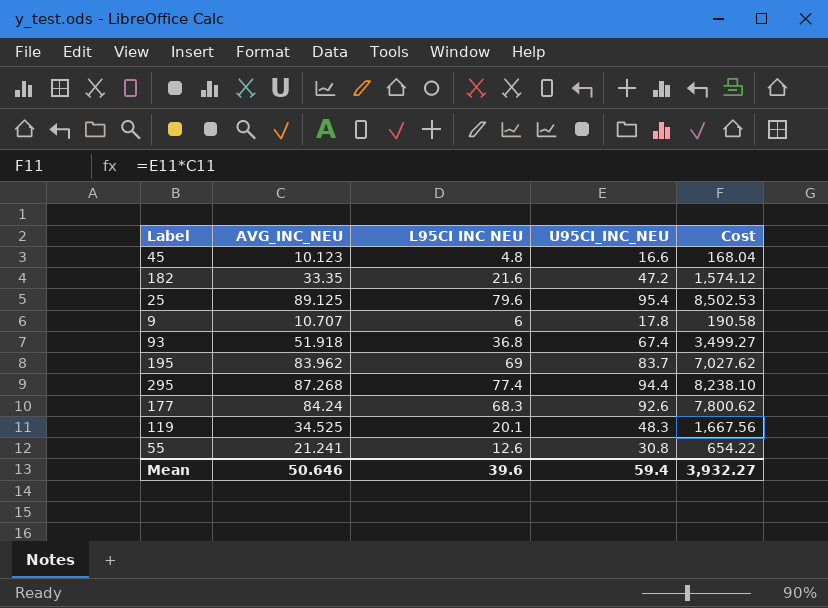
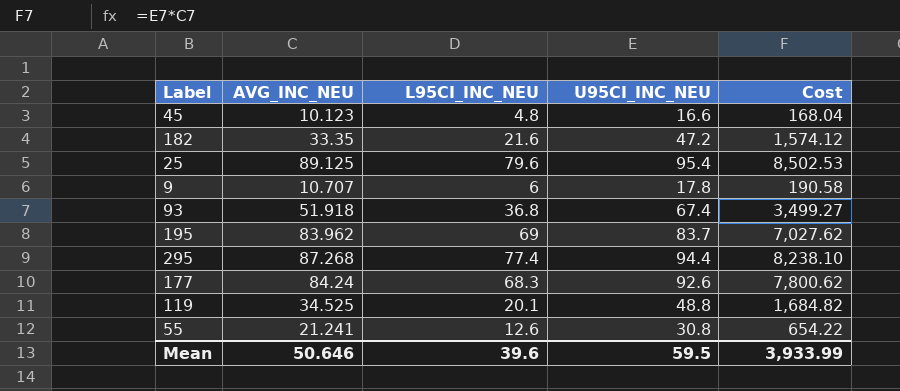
column name: L95CI INC NEU -> L95CI_INC_NEU
119 | U95CI_INC_NEU: 48.3 -> 48.8
119 | Cost: 1,667.56 -> 1,684.82
Mean | U95CI_INC_NEU: 59.4 -> 59.5
Mean | Cost: 3,932.27 -> 3,933.99

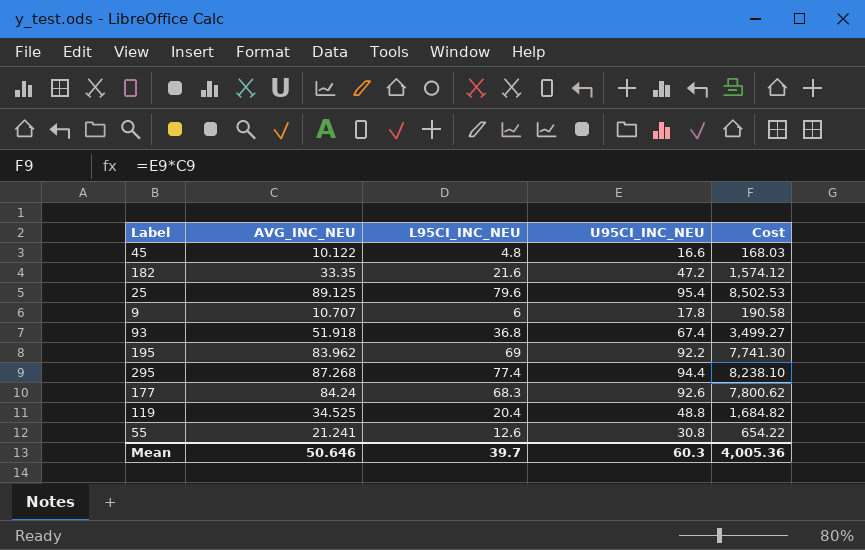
45 | AVG_INC_NEU: 10.123 -> 10.122
45 | Cost: 168.04 -> 168.03
195 | U95CI_INC_NEU: 83.7 -> 92.2
195 | Cost: 7,027.62 -> 7,741.30
119 | L95CI_INC_NEU: 20.1 -> 20.4
Mean | L95CI_INC_NEU: 39.6 -> 39.7
Mean | U95CI_INC_NEU: 59.5 -> 60.3
Mean | Cost: 3,933.99 -> 4,005.36

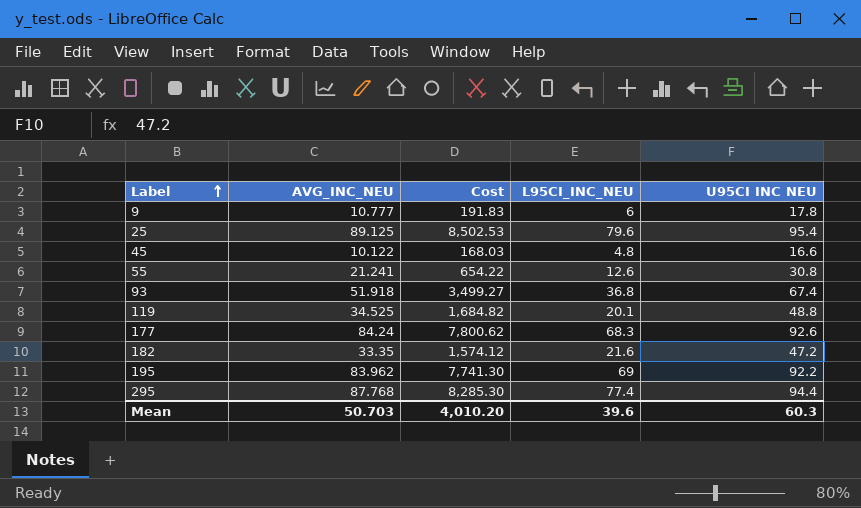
row order: none -> Label ascending
column Cost | position: 5 -> 3
column name: U95CI_INC_NEU -> U95CI INC NEU
9 | AVG_INC_NEU: 10.707 -> 10.777
9 | Cost: 190.58 -> 191.83
119 | L95CI_INC_NEU: 20.4 -> 20.1
295 | AVG_INC_NEU: 87.268 -> 87.768
295 | Cost: 8,238.10 -> 8,285.30
Mean | AVG_INC_NEU: 50.646 -> 50.703
Mean | Cost: 4,005.36 -> 4,010.20
Mean | L95CI_INC_NEU: 39.7 -> 39.6

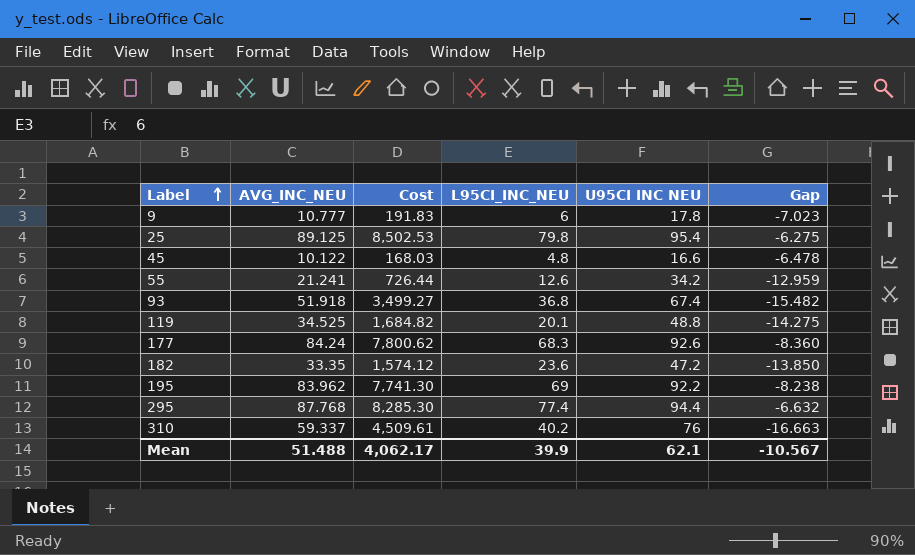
column Gap | formula: none -> [AVG_INC_NEU] - [U95CI INC NEU]
25 | L95CI_INC_NEU: 79.6 -> 79.8
55 | Cost: 654.22 -> 726.44
55 | U95CI INC NEU: 30.8 -> 34.2
182 | L95CI_INC_NEU: 21.6 -> 23.6
row 310: none -> 59.337 | 4,509.61 | 40.2 | 76 | -16.663
Mean | AVG_INC_NEU: 50.703 -> 51.488
Mean | Cost: 4,010.20 -> 4,062.17
Mean | L95CI_INC_NEU: 39.6 -> 39.9
Mean | U95CI INC NEU: 60.3 -> 62.1

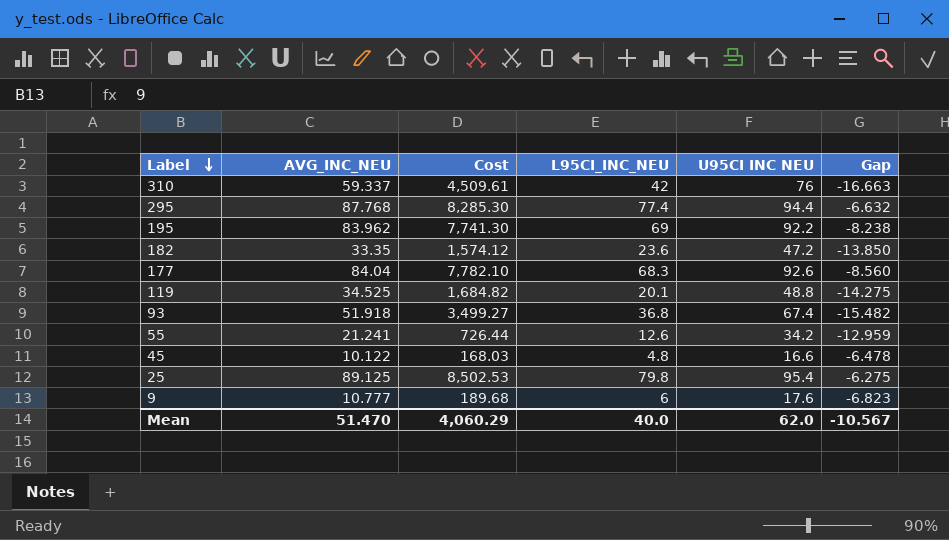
row order: Label ascending -> Label descending
310 | L95CI_INC_NEU: 40.2 -> 42
177 | AVG_INC_NEU: 84.24 -> 84.04
177 | Cost: 7,800.62 -> 7,782.10
177 | Gap: -8.360 -> -8.560
9 | Cost: 191.83 -> 189.68
9 | U95CI INC NEU: 17.8 -> 17.6
9 | Gap: -7.023 -> -6.823
Mean | AVG_INC_NEU: 51.488 -> 51.470
Mean | Cost: 4,062.17 -> 4,060.29
Mean | L95CI_INC_NEU: 39.9 -> 40.0
Mean | U95CI INC NEU: 62.1 -> 62.0

